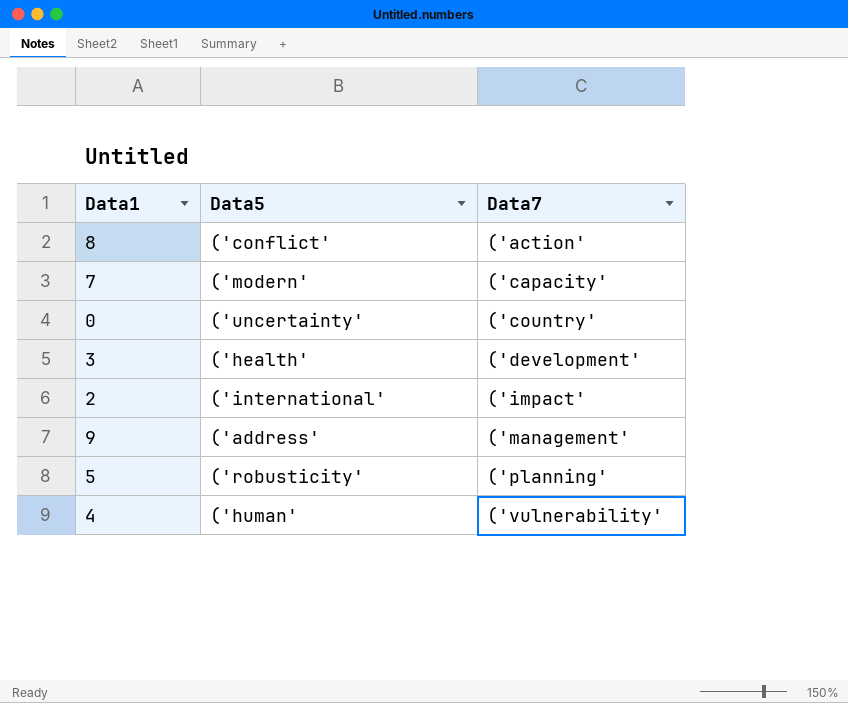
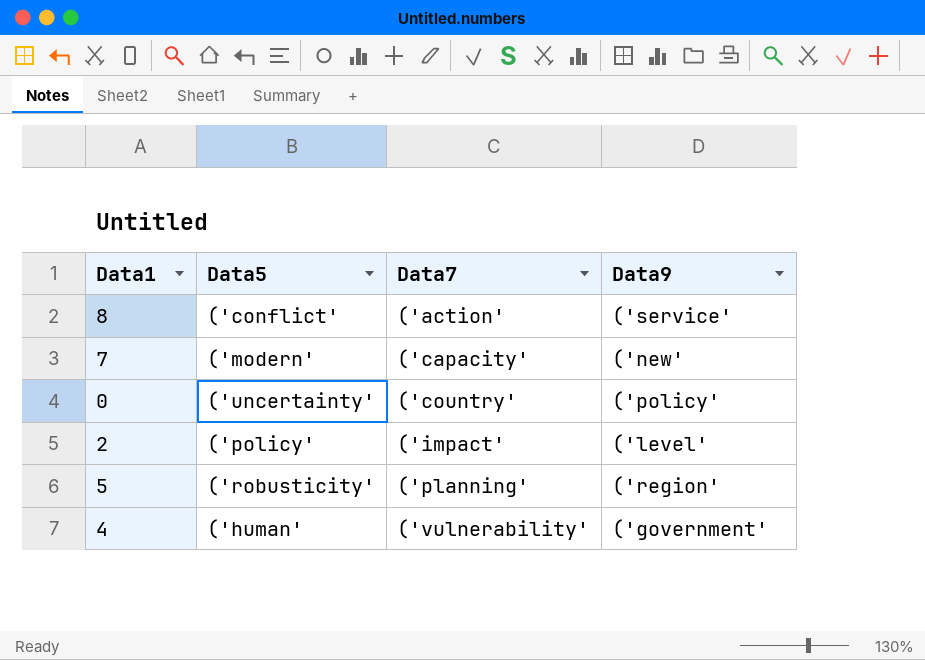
column Data9 | position: none -> 4
row 3: ('health' | ('development' -> none
row 9: ('address' | ('management' -> none
2 | Data5: ('international' -> ('policy'

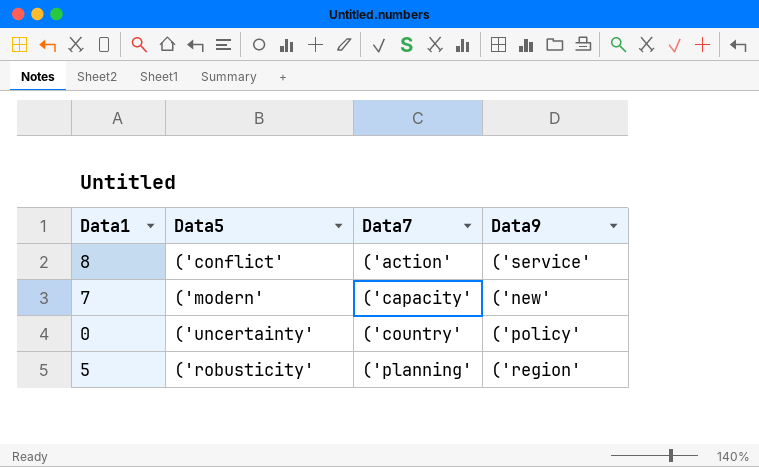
row 2: ('policy' | ('impact' | ('level' -> none
row 4: ('human' | ('vulnerability' | ('government' -> none

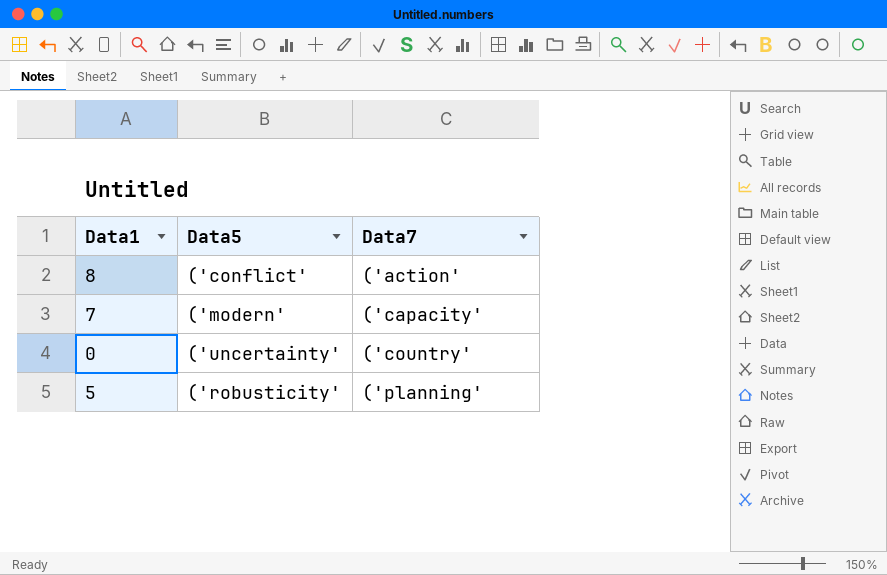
column Data9 | position: 4 -> none

